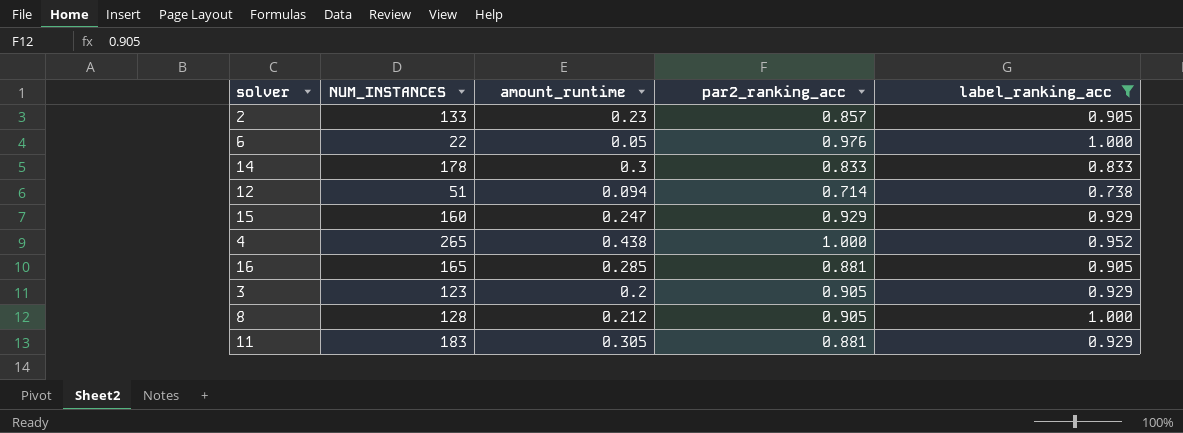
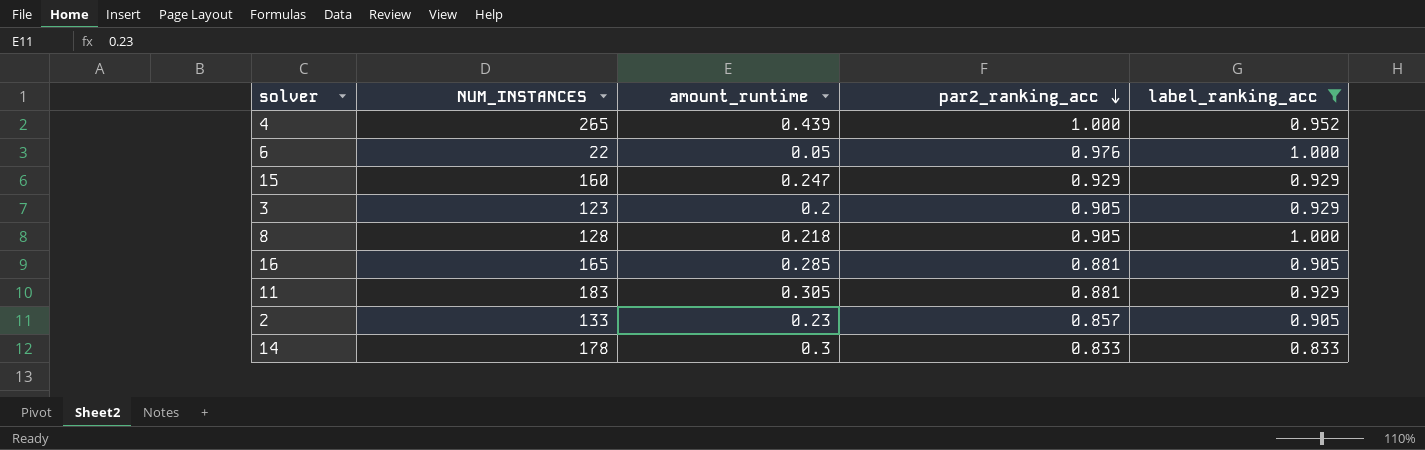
row order: none -> par2_ranking_acc descending
row 12: 51 | 0.094 | 0.714 | 0.738 -> none
4 | amount_runtime: 0.438 -> 0.439
8 | amount_runtime: 0.212 -> 0.218

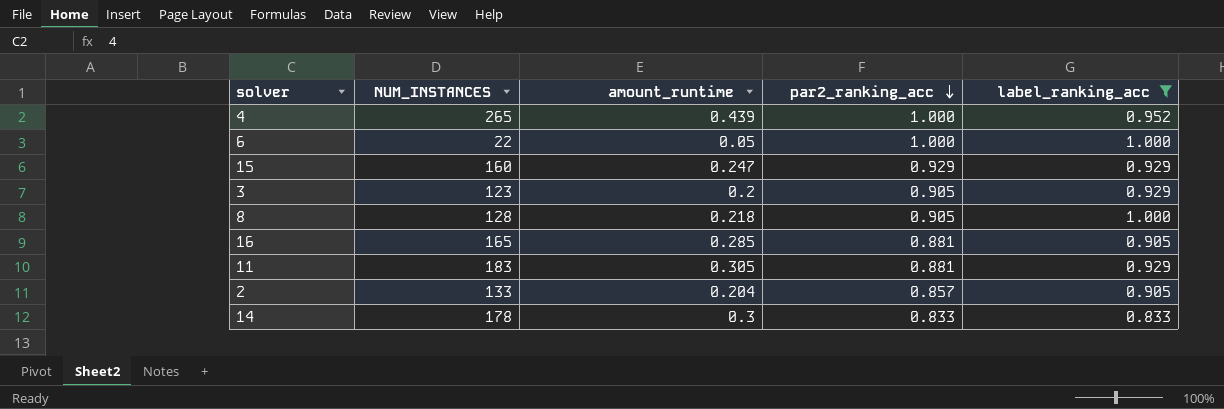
6 | par2_ranking_acc: 0.976 -> 1.000
2 | amount_runtime: 0.23 -> 0.204

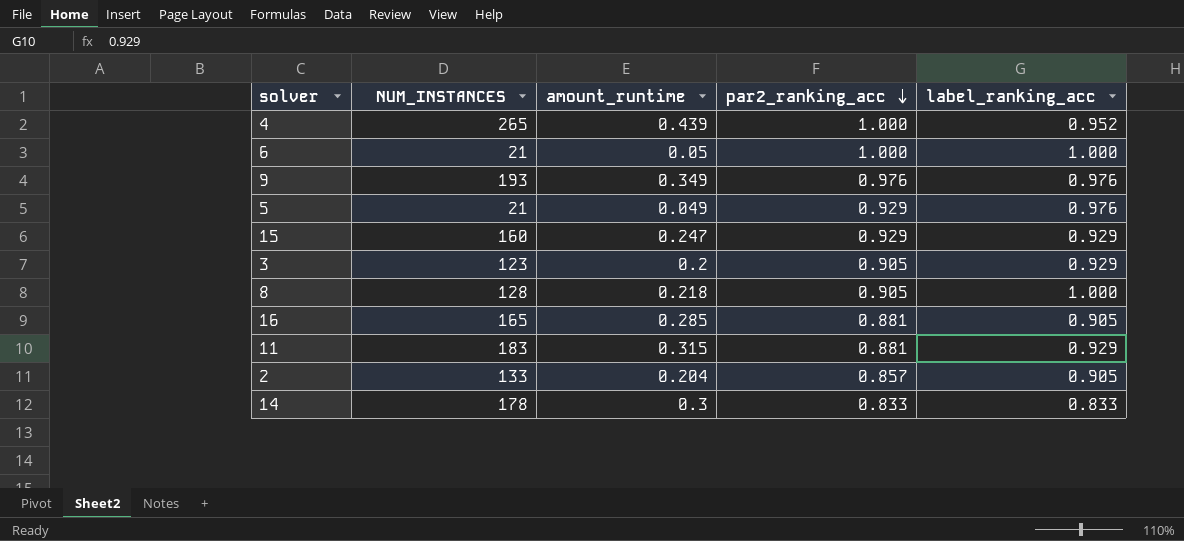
filter: label_ranking_acc != 0.976 -> none
6 | NUM_INSTANCES: 22 -> 21
11 | amount_runtime: 0.305 -> 0.315

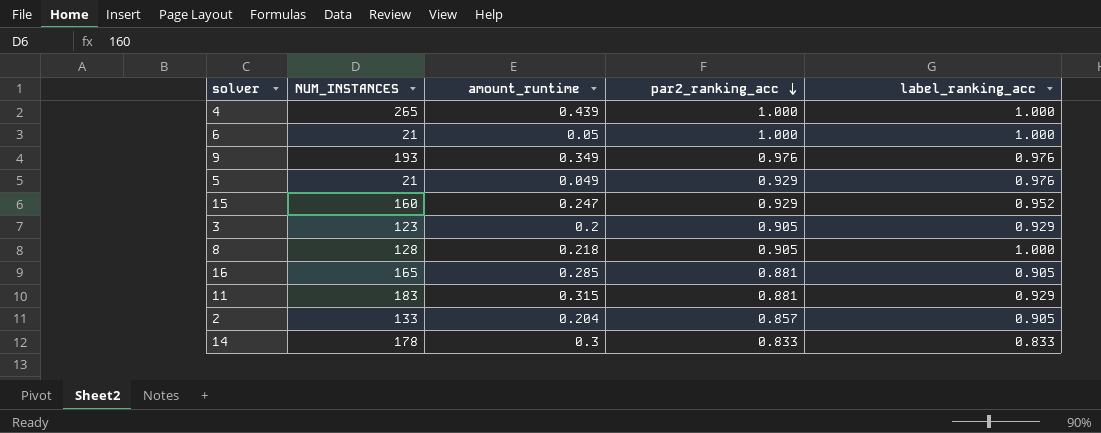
4 | label_ranking_acc: 0.952 -> 1.000
15 | label_ranking_acc: 0.929 -> 0.952

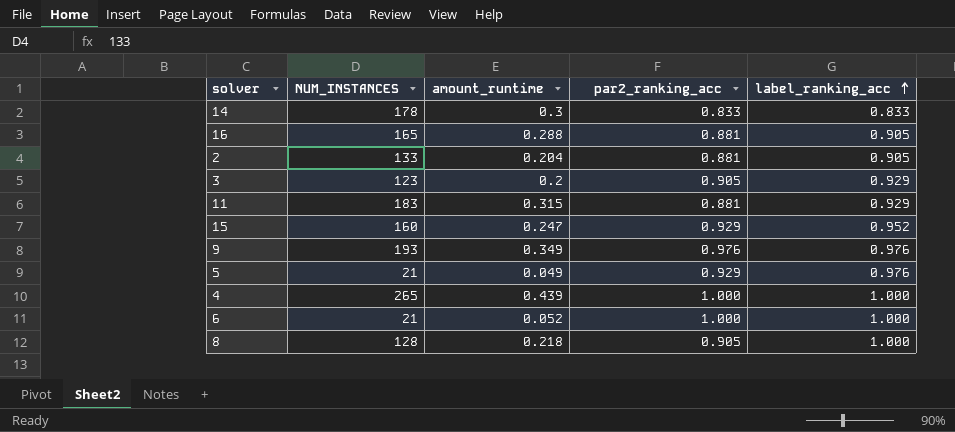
row order: par2_ranking_acc descending -> label_ranking_acc ascending
16 | amount_runtime: 0.285 -> 0.288
2 | par2_ranking_acc: 0.857 -> 0.881
6 | amount_runtime: 0.05 -> 0.052

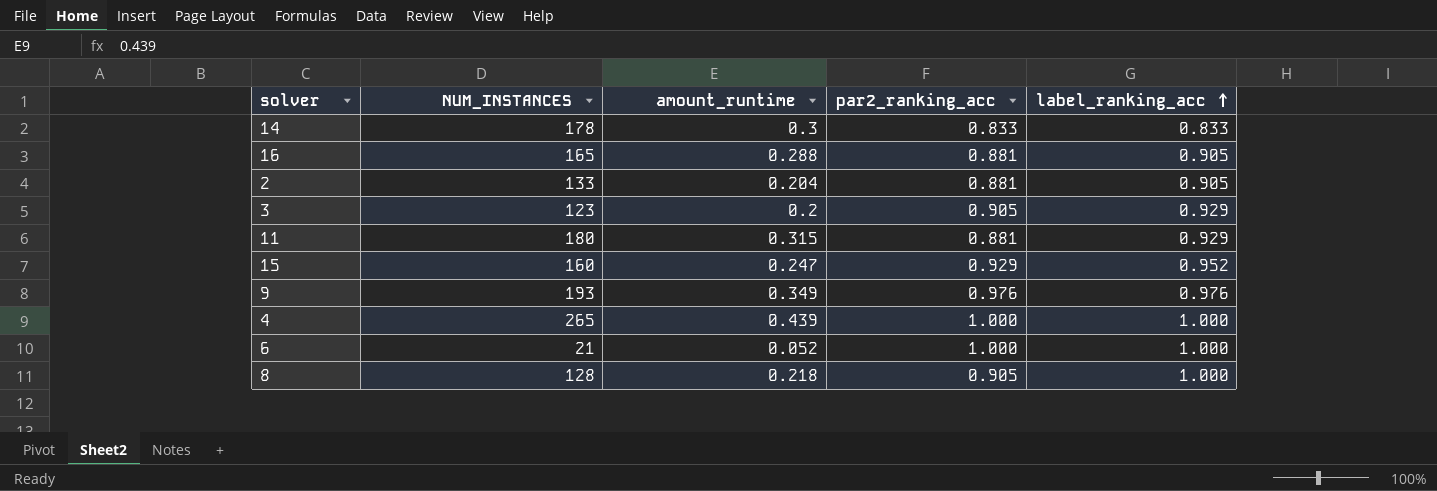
row 5: 21 | 0.049 | 0.929 | 0.976 -> none
11 | NUM_INSTANCES: 183 -> 180

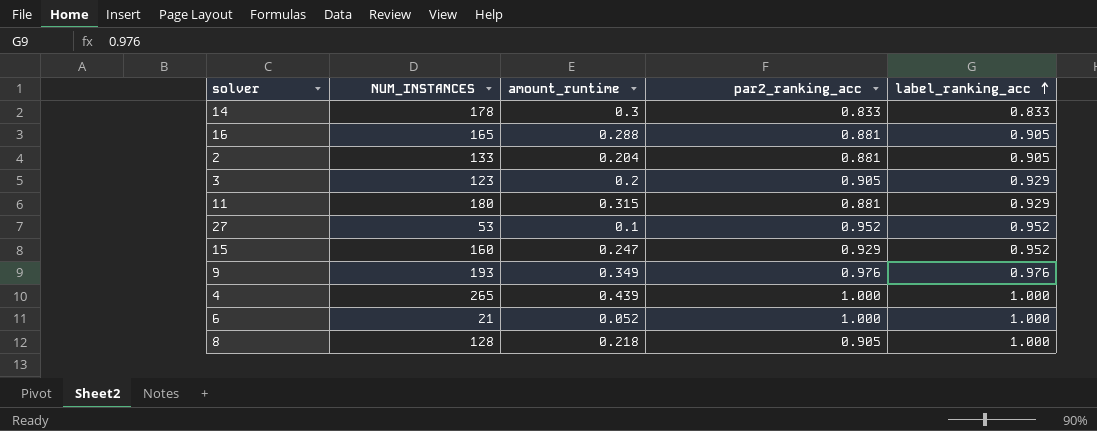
row 27: none -> 53 | 0.1 | 0.952 | 0.952

